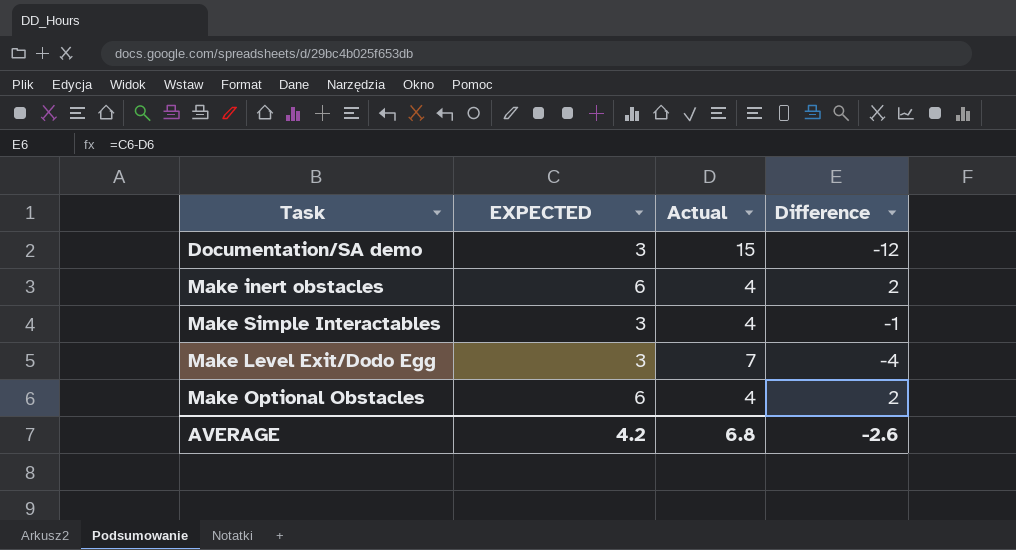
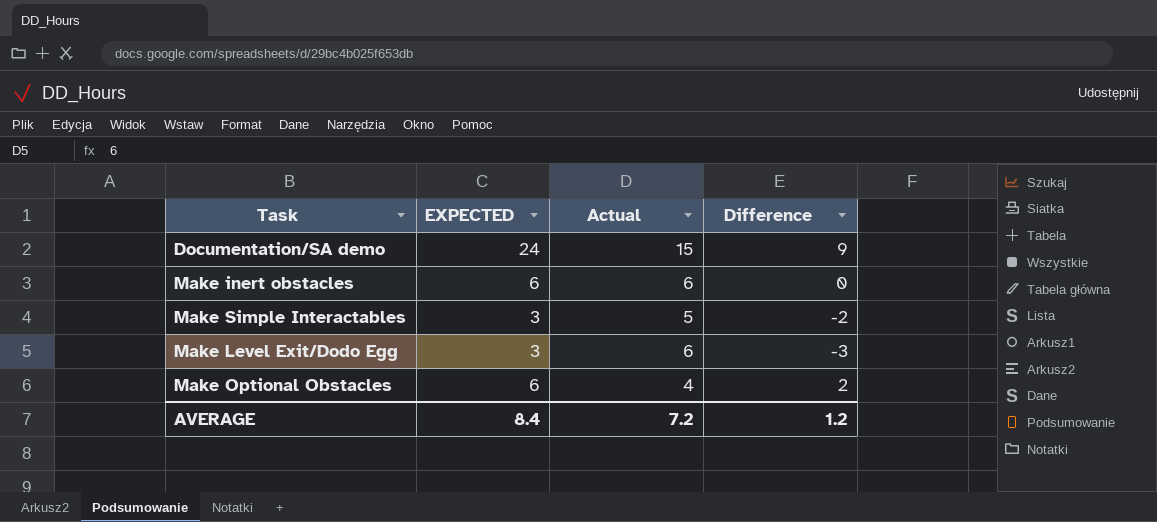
Documentation/SA demo | EXPECTED: 3 -> 24
Documentation/SA demo | Difference: -12 -> 9
Make inert obstacles | Actual: 4 -> 6
Make inert obstacles | Difference: 2 -> 0
Make Simple Interactables | Actual: 4 -> 5
Make Simple Interactables | Difference: -1 -> -2
Make Level Exit/Dodo Egg | Actual: 7 -> 6
Make Level Exit/Dodo Egg | Difference: -4 -> -3
AVERAGE | EXPECTED: 4.2 -> 8.4
AVERAGE | Actual: 6.8 -> 7.2
AVERAGE | Difference: -2.6 -> 1.2

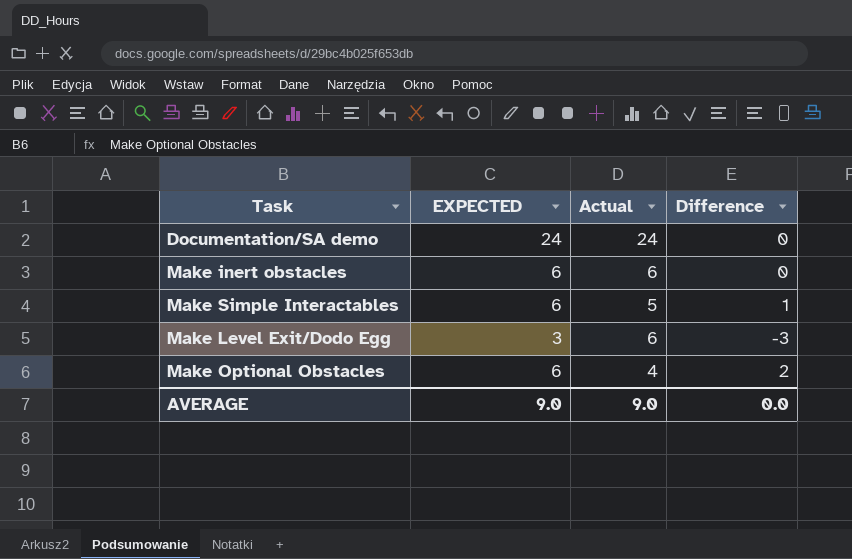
Documentation/SA demo | Actual: 15 -> 24
Documentation/SA demo | Difference: 9 -> 0
Make Simple Interactables | EXPECTED: 3 -> 6
Make Simple Interactables | Difference: -2 -> 1
AVERAGE | EXPECTED: 8.4 -> 9.0
AVERAGE | Actual: 7.2 -> 9.0
AVERAGE | Difference: 1.2 -> 0.0

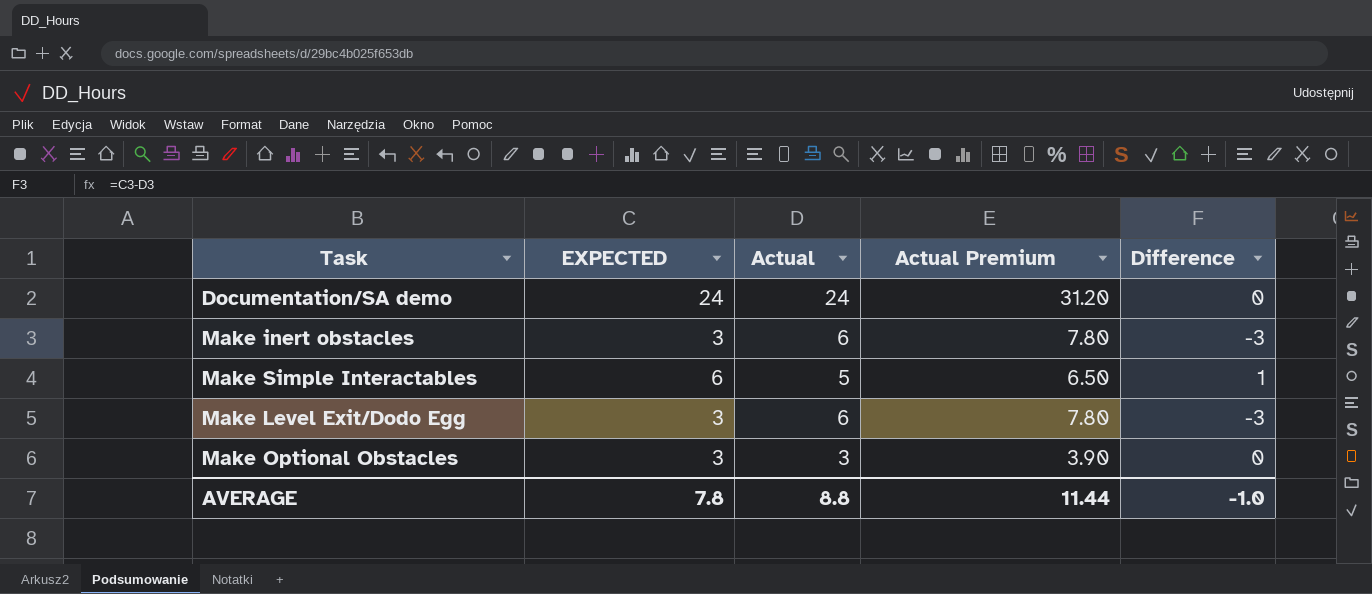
column Actual Premium | formula: none -> [Actual] * 1.3
Make inert obstacles | EXPECTED: 6 -> 3
Make inert obstacles | Difference: 0 -> -3
Make Optional Obstacles | EXPECTED: 6 -> 3
Make Optional Obstacles | Actual: 4 -> 3
Make Optional Obstacles | Difference: 2 -> 0
AVERAGE | EXPECTED: 9.0 -> 7.8
AVERAGE | Actual: 9.0 -> 8.8
AVERAGE | Difference: 0.0 -> -1.0

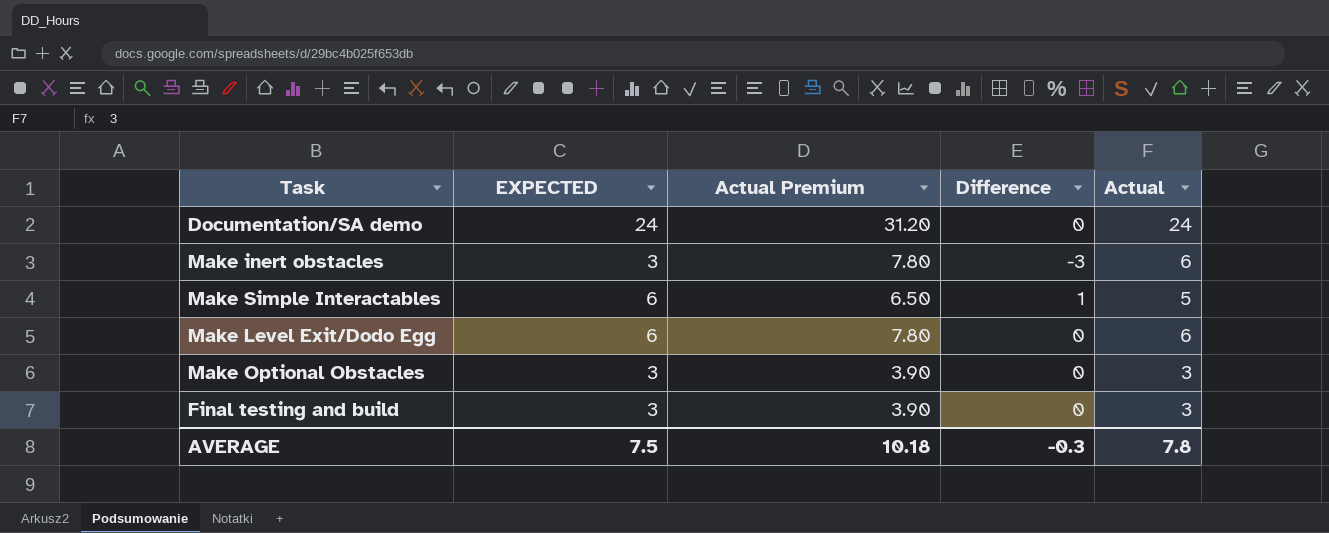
column Actual | position: 3 -> 5
Make Level Exit/Dodo Egg | EXPECTED: 3 -> 6
Make Level Exit/Dodo Egg | Difference: -3 -> 0
row Final testing and build: none -> 3 | 3.90 | 0 | 3
AVERAGE | EXPECTED: 7.8 -> 7.5
AVERAGE | Actual Premium: 11.44 -> 10.18
AVERAGE | Difference: -1.0 -> -0.3
AVERAGE | Actual: 8.8 -> 7.8

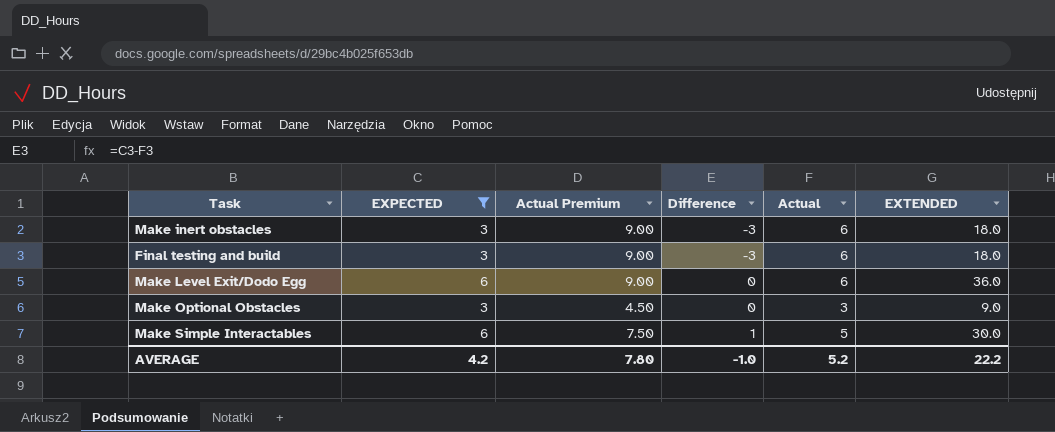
filter: none -> EXPECTED != 24
row order: none -> Difference ascending
column Actual Premium | formula: [Actual] * 1.3 -> [Actual] * 1.5
column EXTENDED | formula: none -> [EXPECTED] * [Actual]
Final testing and build | Difference: 0 -> -3
Final testing and build | Actual: 3 -> 6
AVERAGE | EXPECTED: 7.5 -> 4.2
AVERAGE | Actual Premium: 10.18 -> 7.80
AVERAGE | Difference: -0.3 -> -1.0
AVERAGE | Actual: 7.8 -> 5.2

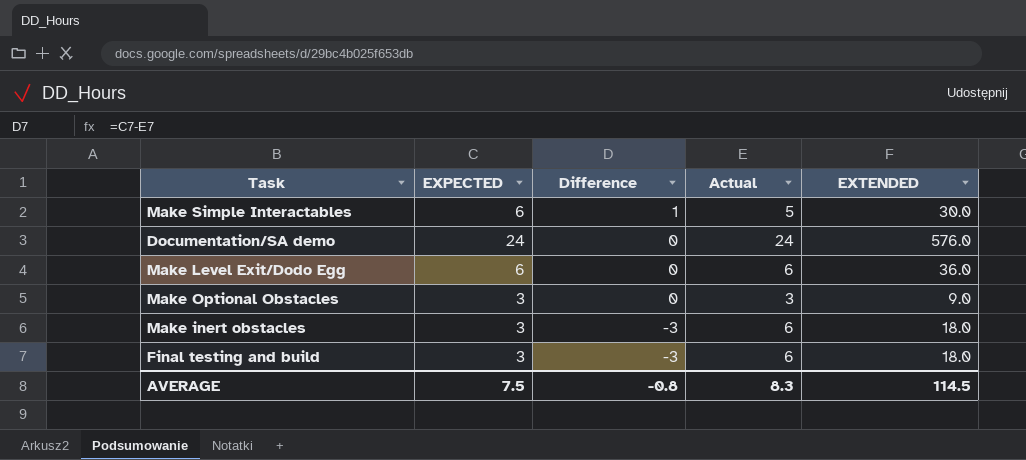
filter: EXPECTED != 24 -> none
row order: Difference ascending -> Difference descending
column Actual Premium | formula: [Actual] * 1.5 -> none
AVERAGE | EXPECTED: 4.2 -> 7.5
AVERAGE | Difference: -1.0 -> -0.8
AVERAGE | Actual: 5.2 -> 8.3
AVERAGE | EXTENDED: 22.2 -> 114.5

